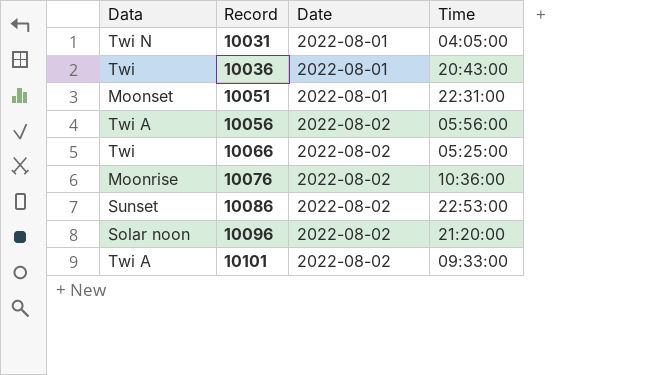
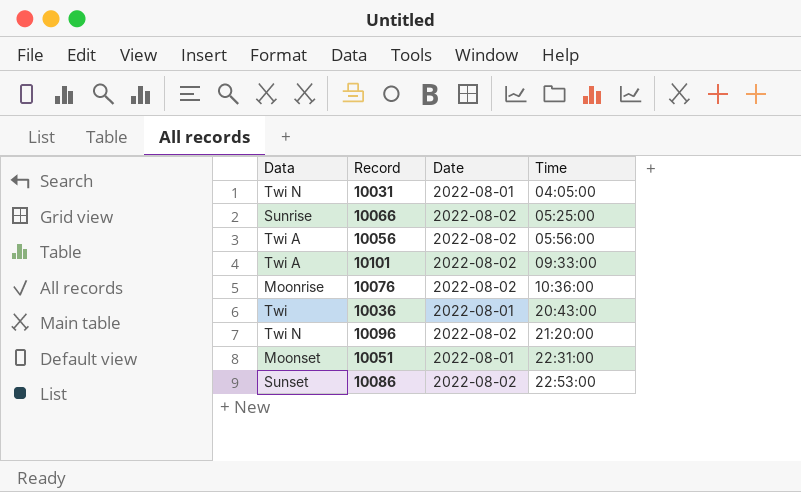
row order: Record ascending -> Time ascending
10066 | Data: Twi -> Sunrise
10096 | Data: Solar noon -> Twi N

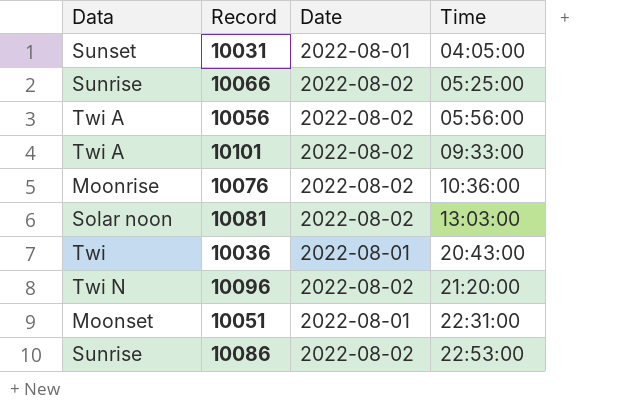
10031 | Data: Twi N -> Sunset
row 10081: none -> Solar noon | 2022-08-02 | 13:03:00
10086 | Data: Sunset -> Sunrise

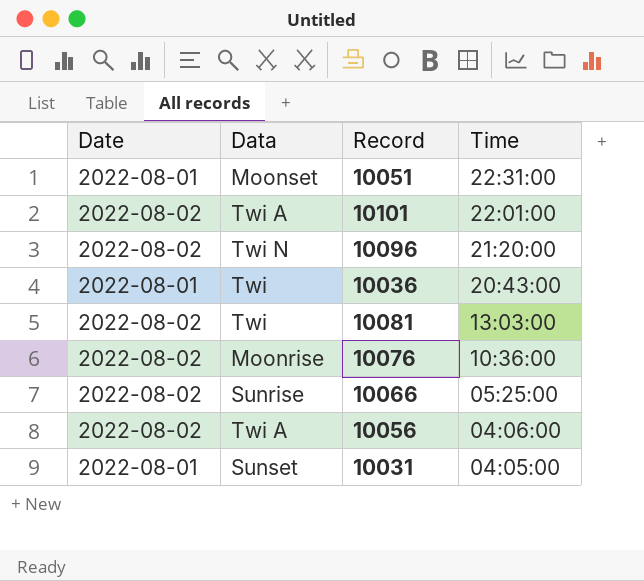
row order: Time ascending -> Time descending
column Date | position: 3 -> 1
row 10086: Sunrise | 2022-08-02 | 22:53:00 -> none
10101 | Time: 09:33:00 -> 22:01:00
10081 | Data: Solar noon -> Twi
10056 | Time: 05:56:00 -> 04:06:00

